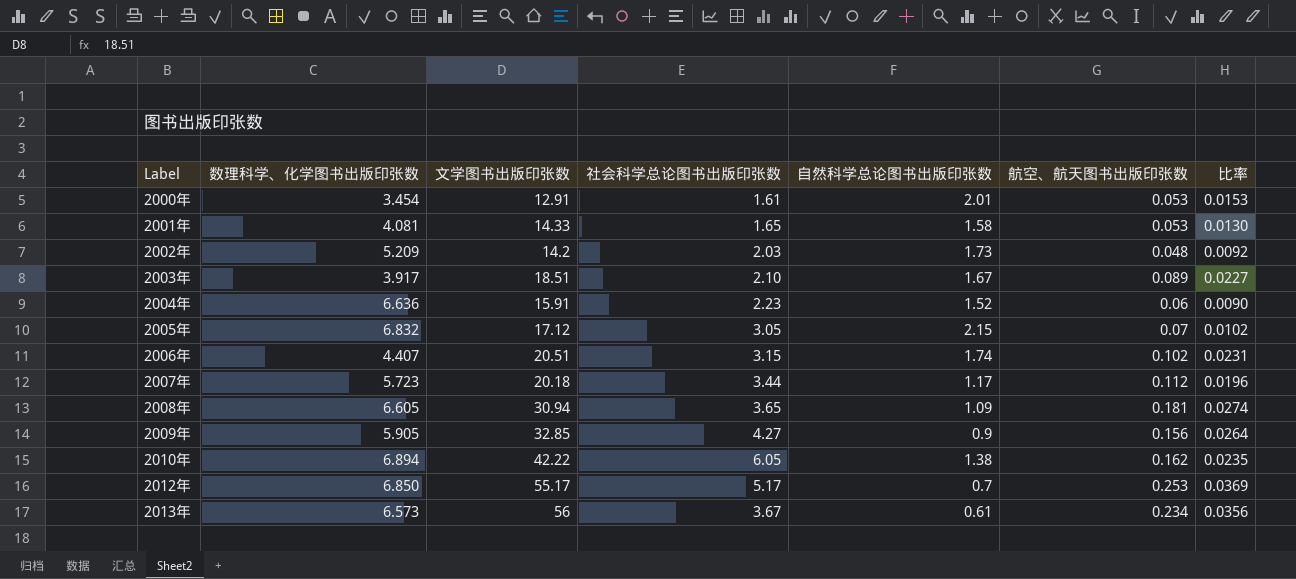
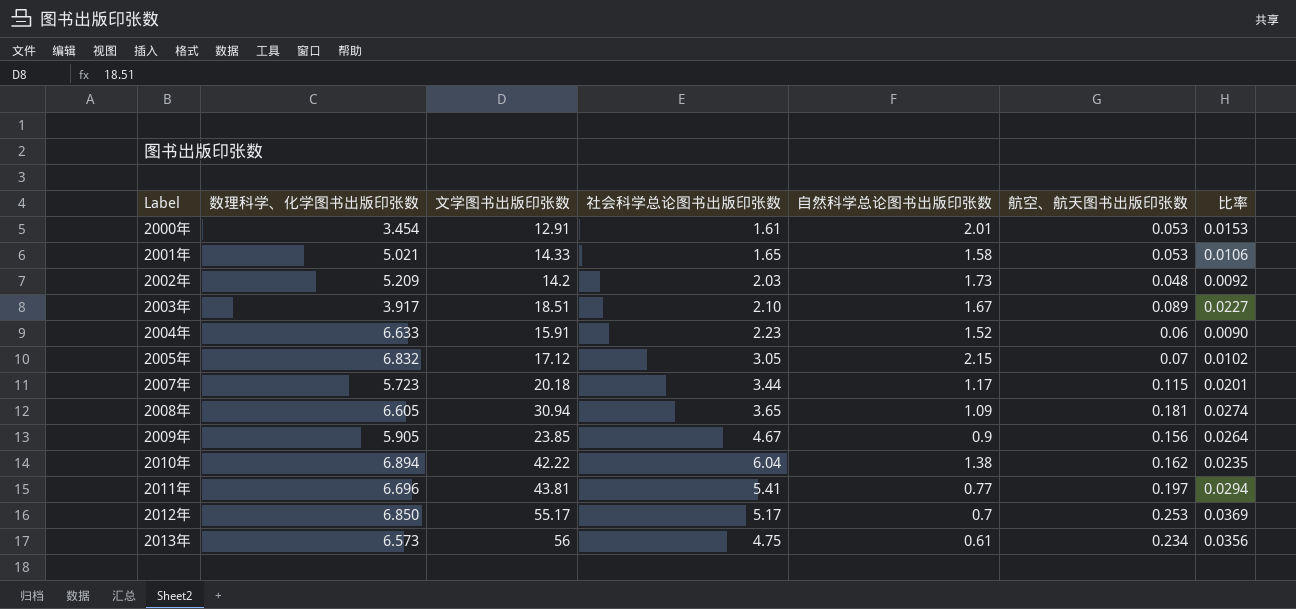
row 2006年: 4.407 | 20.51 | 3.15 | 1.74 | 0.102 | 0.0231 -> none
2001年 | 数理科学、化学图书出版印张数: 4.081 -> 5.021
2001年 | 比率: 0.0130 -> 0.0106
2004年 | 数理科学、化学图书出版印张数: 6.636 -> 6.633
2007年 | 航空、航天图书出版印张数: 0.112 -> 0.115
2007年 | 比率: 0.0196 -> 0.0201
2009年 | 文学图书出版印张数: 32.85 -> 23.85
2009年 | 社会科学总论图书出版印张数: 4.27 -> 4.67
2010年 | 社会科学总论图书出版印张数: 6.05 -> 6.04
row 2011年: none -> 6.696 | 43.81 | 5.41 | 0.77 | 0.197 | 0.0294
2013年 | 社会科学总论图书出版印张数: 3.67 -> 4.75

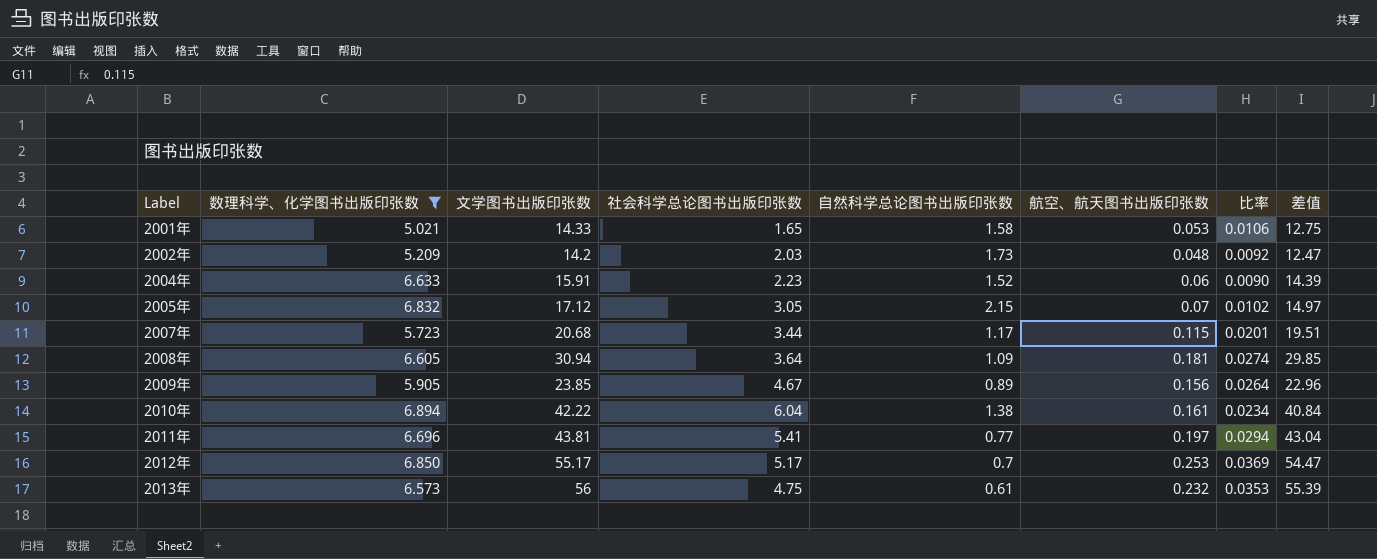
filter: none -> 数理科学、化学图书出版印张数 >= 5.021
column 差值 | formula: none -> [文学图书出版印张数] - [自然科学总论图书出版印张数]
2007年 | 文学图书出版印张数: 20.18 -> 20.68
2008年 | 社会科学总论图书出版印张数: 3.65 -> 3.64
2009年 | 自然科学总论图书出版印张数: 0.9 -> 0.89
2010年 | 航空、航天图书出版印张数: 0.162 -> 0.161
2010年 | 比率: 0.0235 -> 0.0234
2013年 | 航空、航天图书出版印张数: 0.234 -> 0.232
2013年 | 比率: 0.0356 -> 0.0353

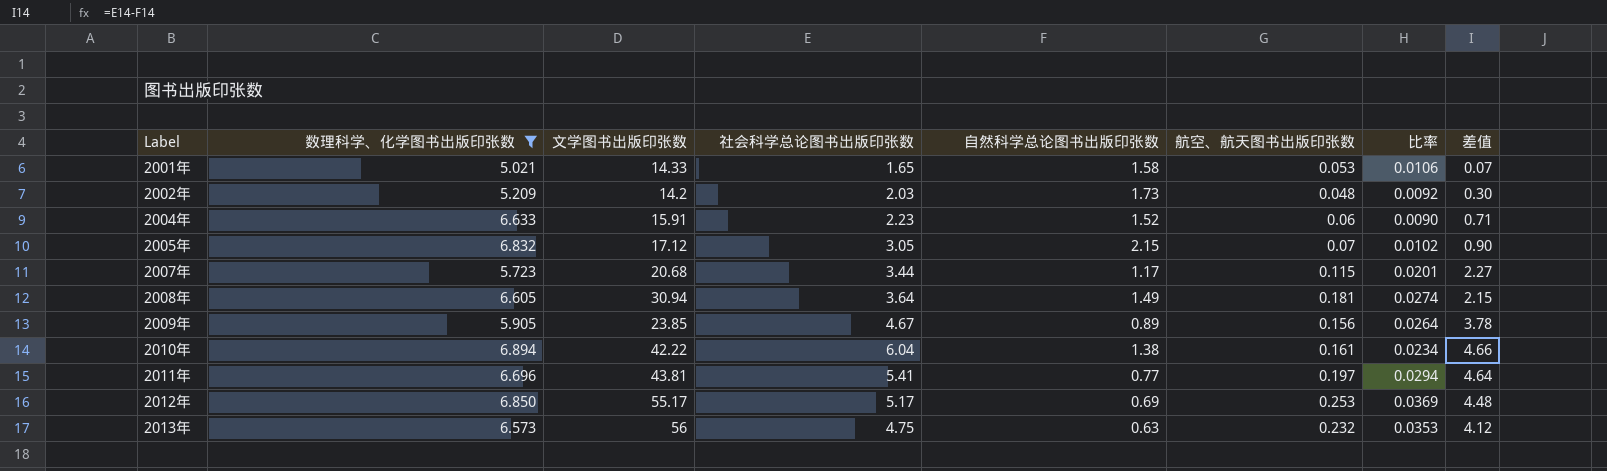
column 差值 | formula: [文学图书出版印张数] - [自然科学总论图书出版印张数] -> [社会科学总论图书出版印张数] - [自然科学总论图书出版印张数]
2008年 | 自然科学总论图书出版印张数: 1.09 -> 1.49
2012年 | 自然科学总论图书出版印张数: 0.7 -> 0.69
2013年 | 自然科学总论图书出版印张数: 0.61 -> 0.63

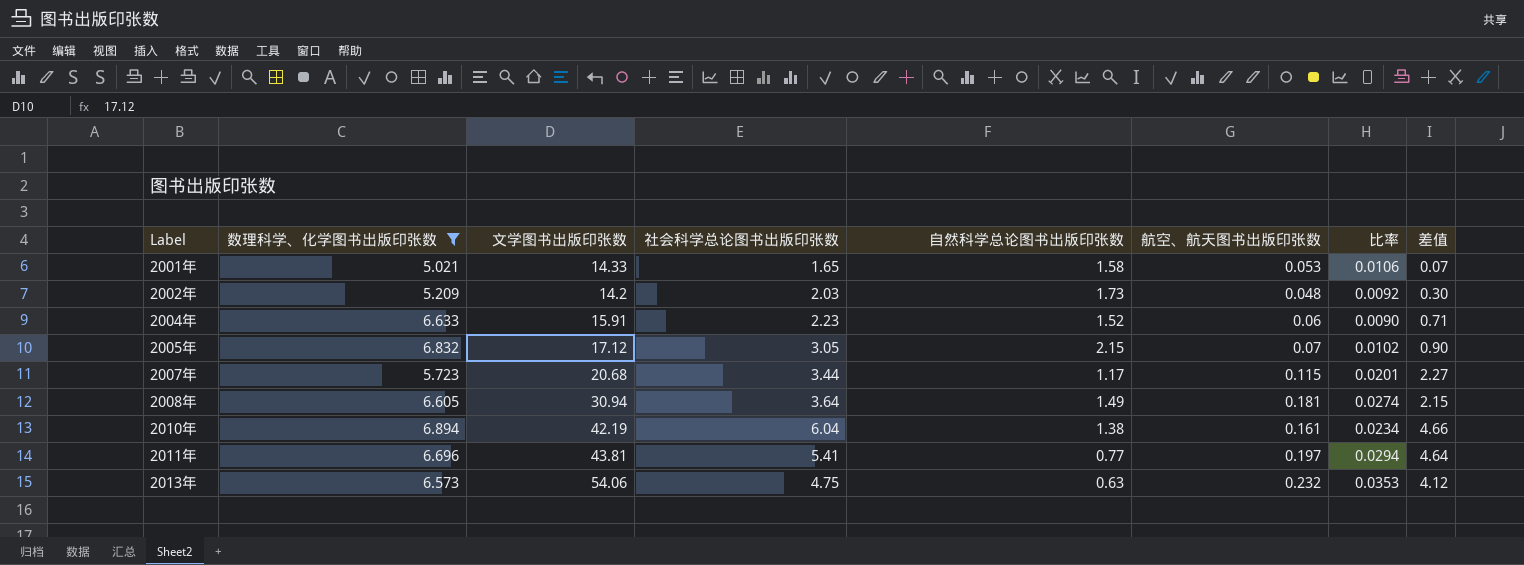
row 2009年: 5.905 | 23.85 | 4.67 | 0.89 | 0.156 | 0.0264 | 3.78 -> none
row 2012年: 6.850 | 55.17 | 5.17 | 0.69 | 0.253 | 0.0369 | 4.48 -> none
2010年 | 文学图书出版印张数: 42.22 -> 42.19
2013年 | 文学图书出版印张数: 56 -> 54.06

